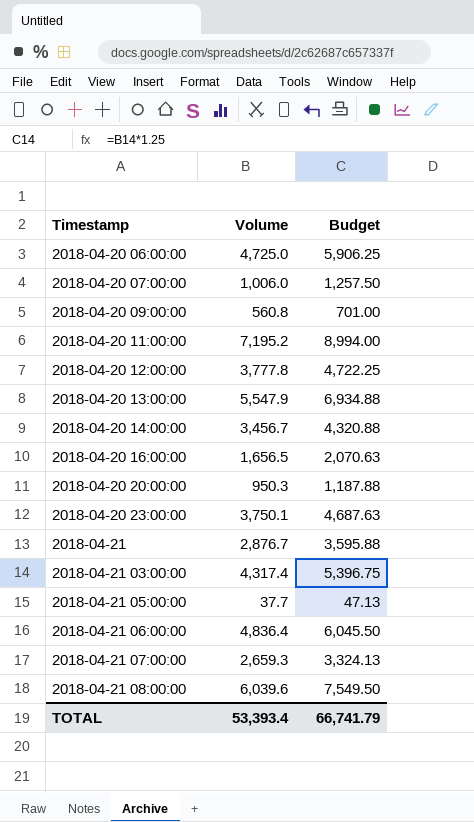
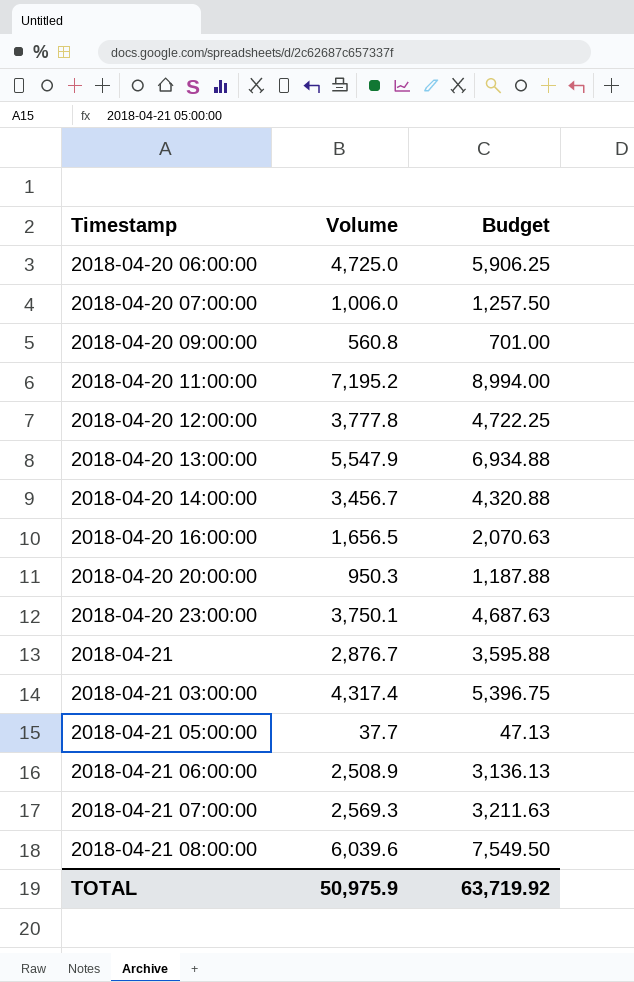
2018-04-21 06:00:00 | Volume: 4,836.4 -> 2,508.9
2018-04-21 06:00:00 | Budget: 6,045.50 -> 3,136.13
2018-04-21 07:00:00 | Volume: 2,659.3 -> 2,569.3
2018-04-21 07:00:00 | Budget: 3,324.13 -> 3,211.63
TOTAL | Volume: 53,393.4 -> 50,975.9
TOTAL | Budget: 66,741.79 -> 63,719.92

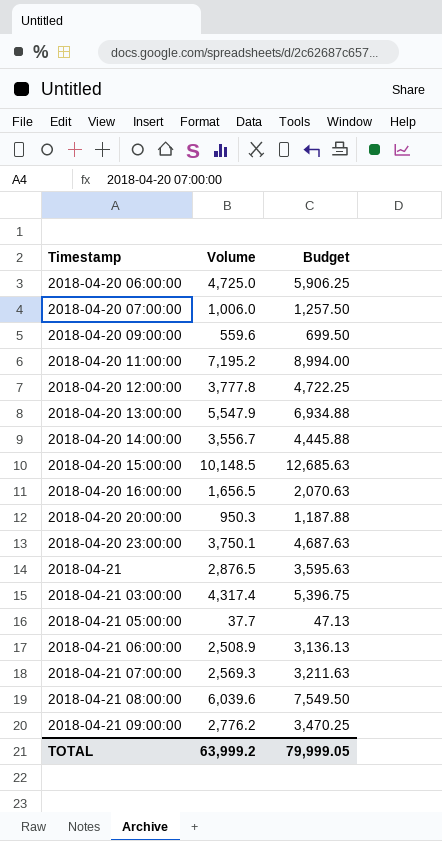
2018-04-20 09:00:00 | Volume: 560.8 -> 559.6
2018-04-20 09:00:00 | Budget: 701.00 -> 699.50
2018-04-20 14:00:00 | Volume: 3,456.7 -> 3,556.7
2018-04-20 14:00:00 | Budget: 4,320.88 -> 4,445.88
row 2018-04-20 15:00:00: none -> 10,148.5 | 12,685.63
2018-04-21 | Volume: 2,876.7 -> 2,876.5
2018-04-21 | Budget: 3,595.88 -> 3,595.63
row 2018-04-21 09:00:00: none -> 2,776.2 | 3,470.25
TOTAL | Volume: 50,975.9 -> 63,999.2
TOTAL | Budget: 63,719.92 -> 79,999.05

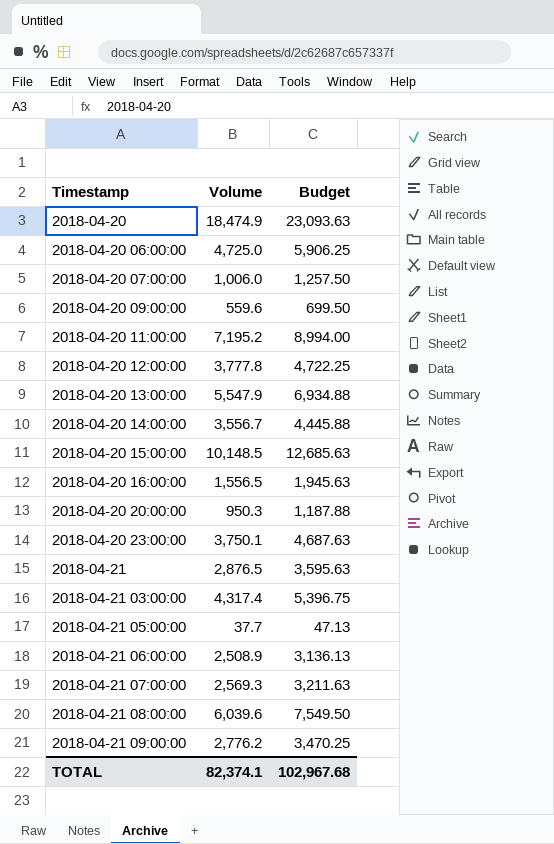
row 2018-04-20: none -> 18,474.9 | 23,093.63
2018-04-20 16:00:00 | Volume: 1,656.5 -> 1,556.5
2018-04-20 16:00:00 | Budget: 2,070.63 -> 1,945.63
TOTAL | Volume: 63,999.2 -> 82,374.1
TOTAL | Budget: 79,999.05 -> 102,967.68

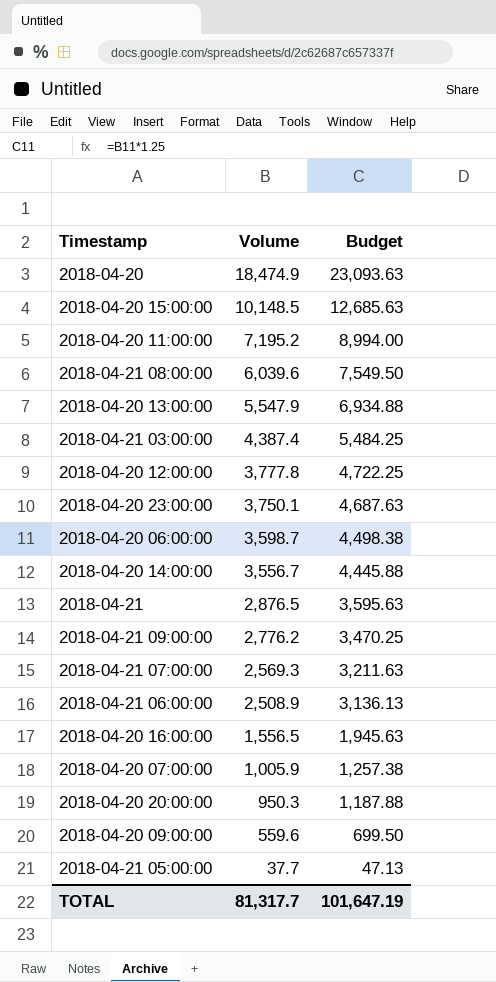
row order: Timestamp ascending -> Volume descending
2018-04-21 03:00:00 | Volume: 4,317.4 -> 4,387.4
2018-04-21 03:00:00 | Budget: 5,396.75 -> 5,484.25
2018-04-20 06:00:00 | Volume: 4,725.0 -> 3,598.7
2018-04-20 06:00:00 | Budget: 5,906.25 -> 4,498.38
2018-04-20 07:00:00 | Volume: 1,006.0 -> 1,005.9
2018-04-20 07:00:00 | Budget: 1,257.50 -> 1,257.38
TOTAL | Volume: 82,374.1 -> 81,317.7
TOTAL | Budget: 102,967.68 -> 101,647.19

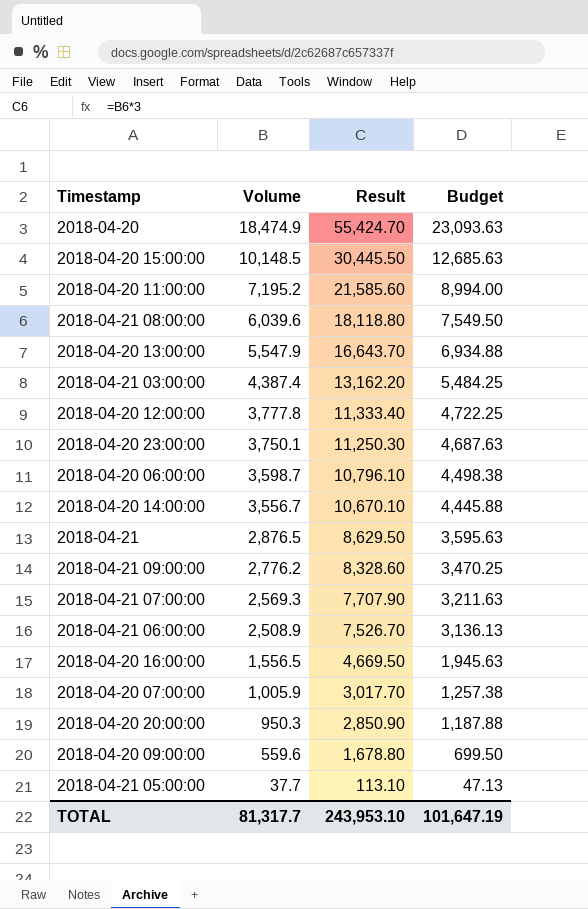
column Result | formula: none -> [Volume] * 3

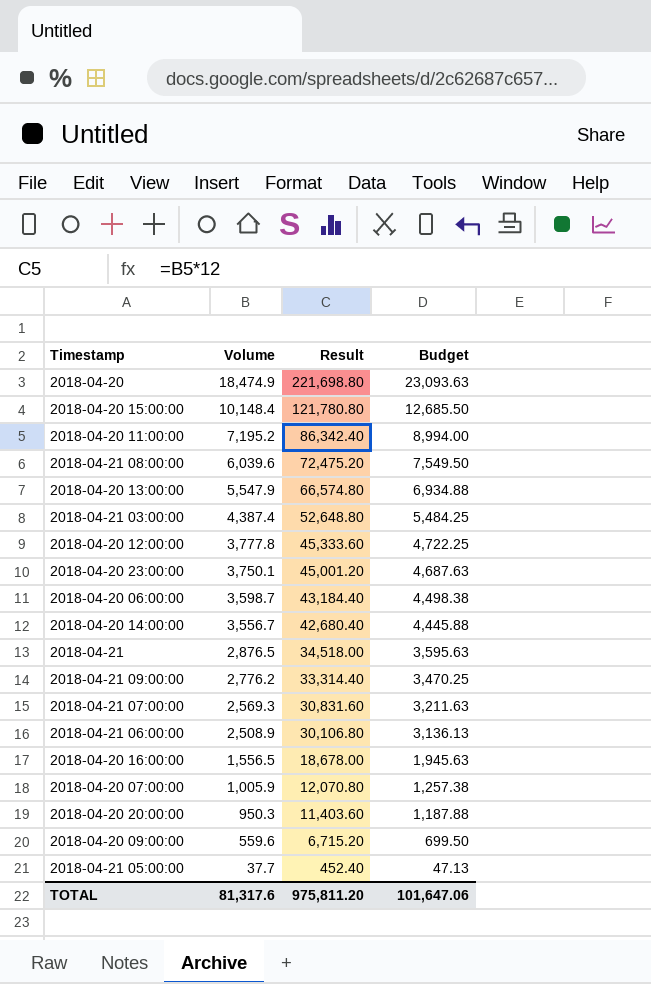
column Result | formula: [Volume] * 3 -> [Volume] * 12
2018-04-20 15:00:00 | Volume: 10,148.5 -> 10,148.4
2018-04-20 15:00:00 | Budget: 12,685.63 -> 12,685.50
TOTAL | Volume: 81,317.7 -> 81,317.6
TOTAL | Result: 243,953.10 -> 975,811.20
TOTAL | Budget: 101,647.19 -> 101,647.06

